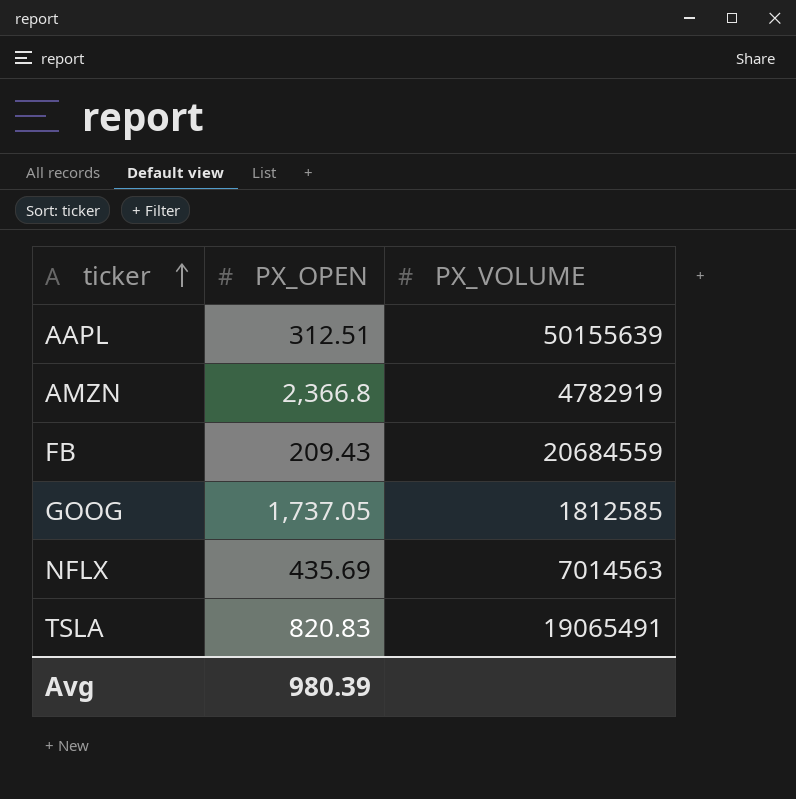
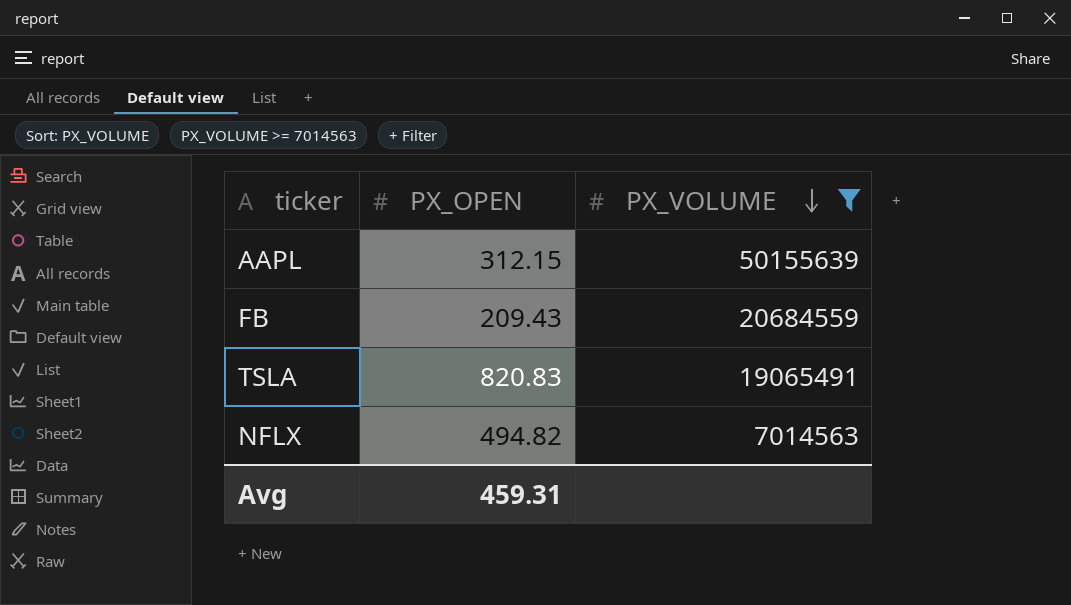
filter: none -> PX_VOLUME >= 7014563
row order: ticker ascending -> PX_VOLUME descending
AAPL | PX_OPEN: 312.51 -> 312.15
NFLX | PX_OPEN: 435.69 -> 494.82
Avg | PX_OPEN: 980.39 -> 459.31

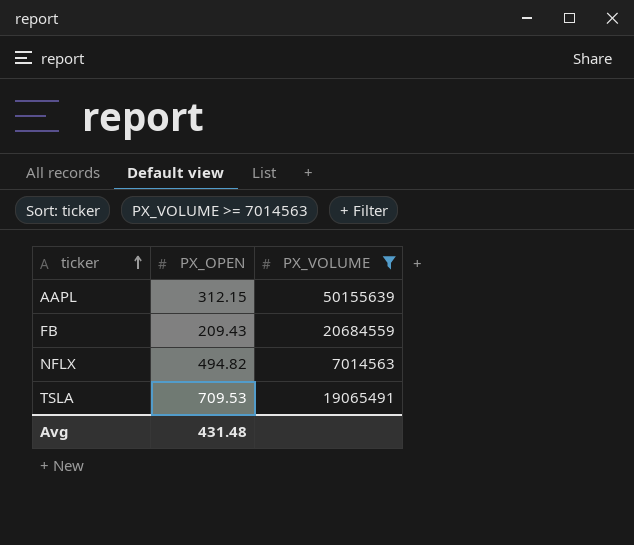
row order: PX_VOLUME descending -> ticker ascending
TSLA | PX_OPEN: 820.83 -> 709.53
Avg | PX_OPEN: 459.31 -> 431.48

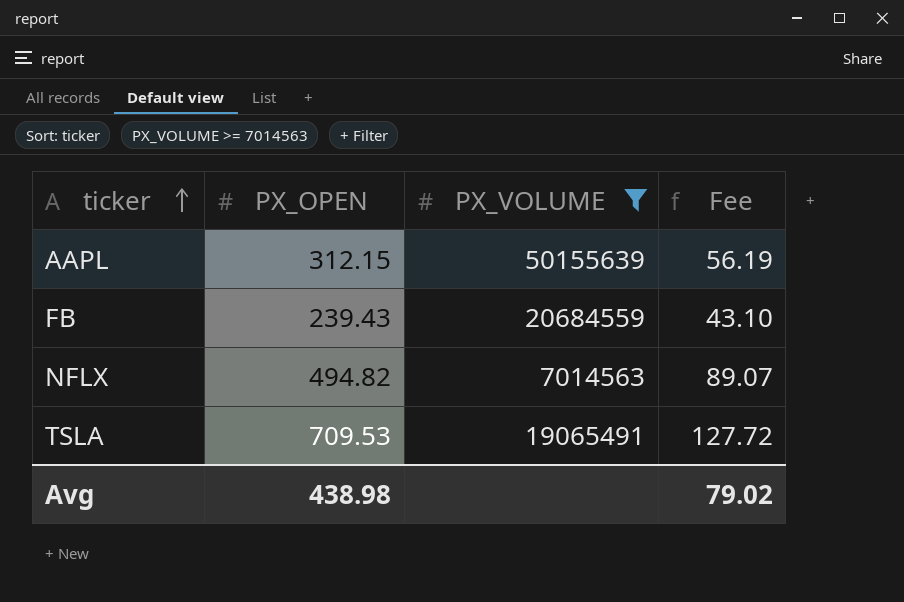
column Fee | formula: none -> [PX_OPEN] * 0.18
FB | PX_OPEN: 209.43 -> 239.43
Avg | PX_OPEN: 431.48 -> 438.98

